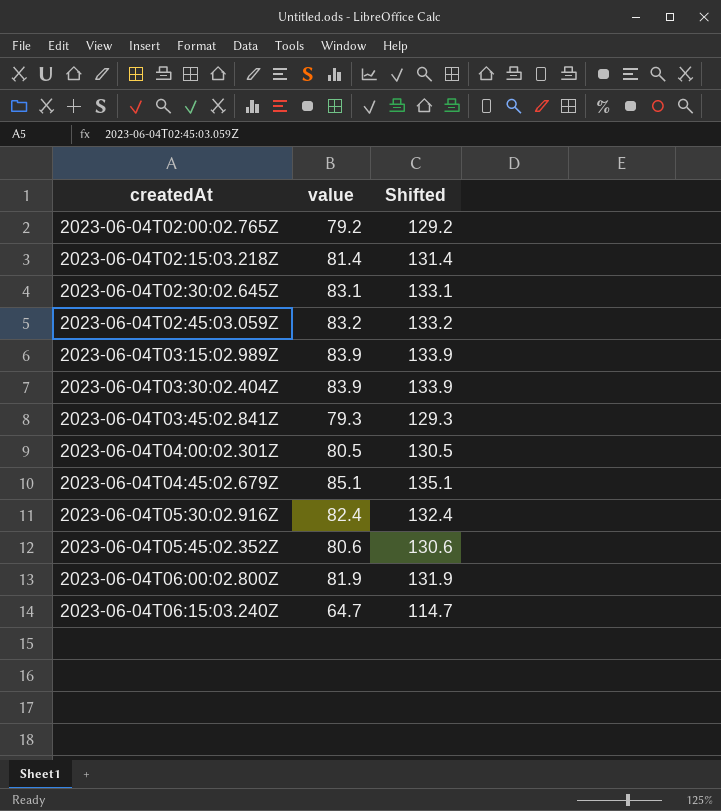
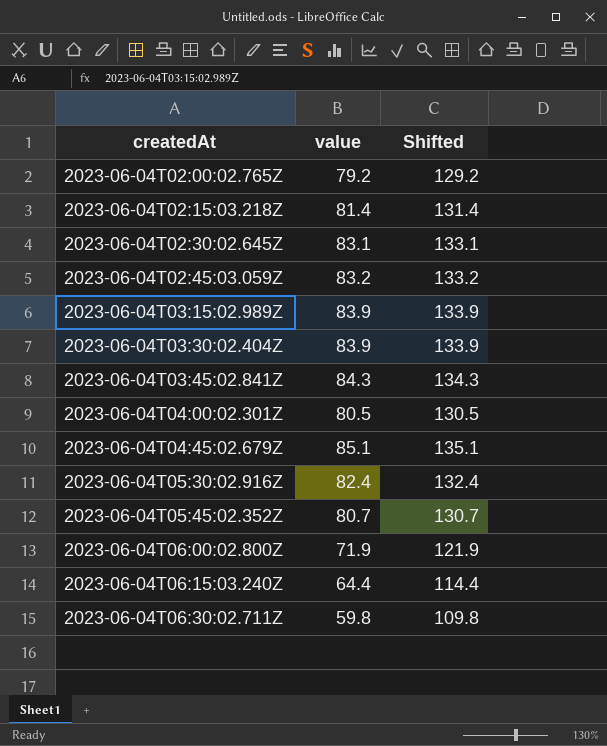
2023-06-04T03:45:02.841Z | value: 79.3 -> 84.3
2023-06-04T03:45:02.841Z | Shifted: 129.3 -> 134.3
2023-06-04T05:45:02.352Z | value: 80.6 -> 80.7
2023-06-04T05:45:02.352Z | Shifted: 130.6 -> 130.7
2023-06-04T06:00:02.800Z | value: 81.9 -> 71.9
2023-06-04T06:00:02.800Z | Shifted: 131.9 -> 121.9
2023-06-04T06:15:03.240Z | value: 64.7 -> 64.4
2023-06-04T06:15:03.240Z | Shifted: 114.7 -> 114.4
row 2023-06-04T06:30:02.711Z: none -> 59.8 | 109.8

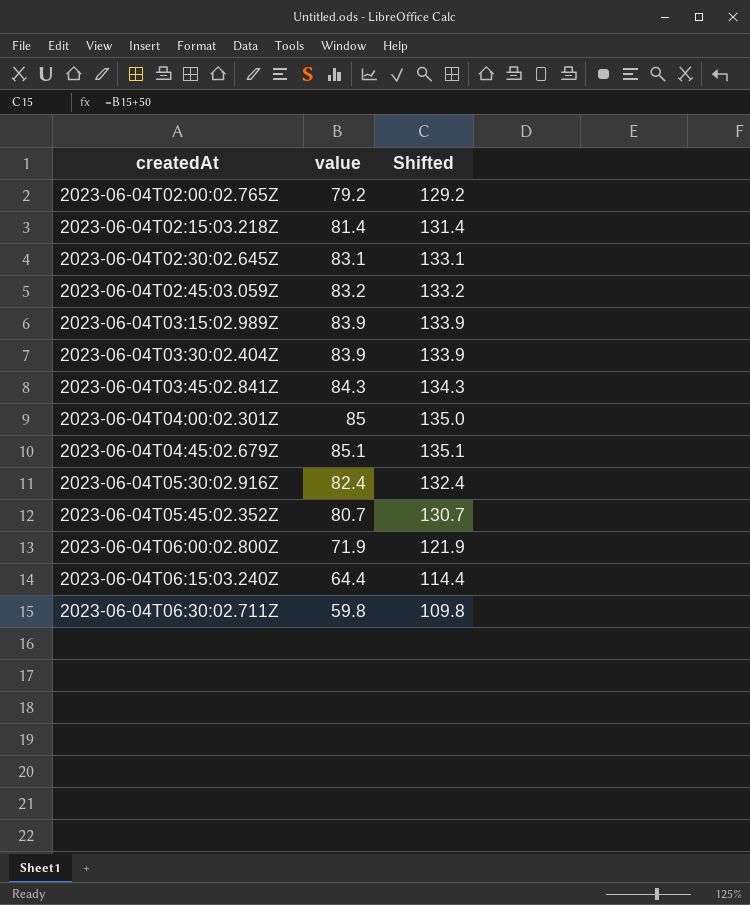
2023-06-04T04:00:02.301Z | value: 80.5 -> 85
2023-06-04T04:00:02.301Z | Shifted: 130.5 -> 135.0

